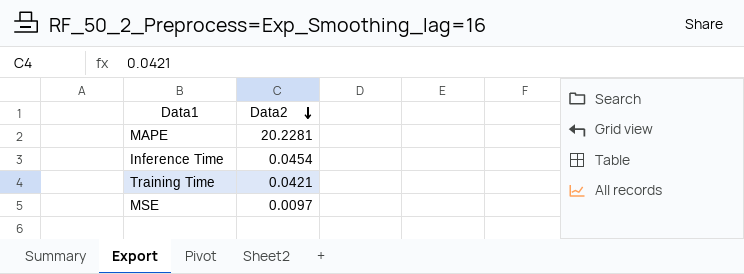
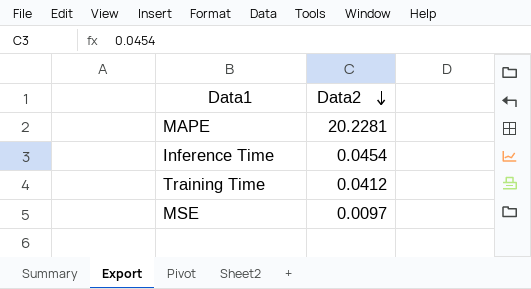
Training Time | Data2: 0.0421 -> 0.0412

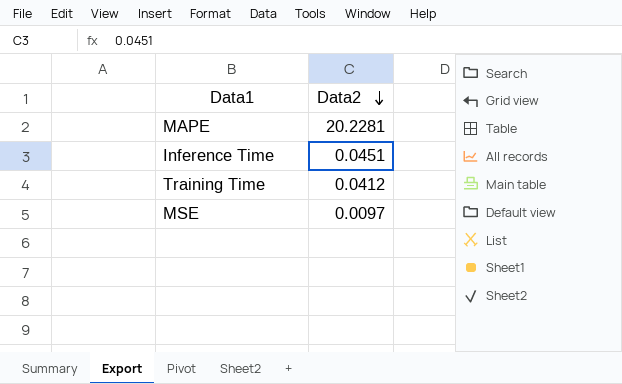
Inference Time | Data2: 0.0454 -> 0.0451

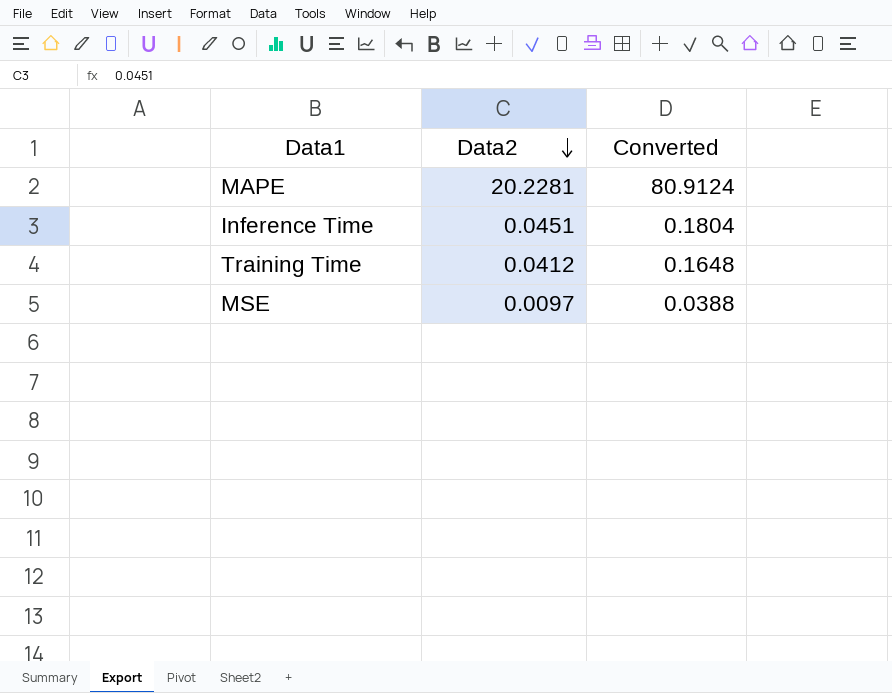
column Converted | formula: none -> [Data2] * 4

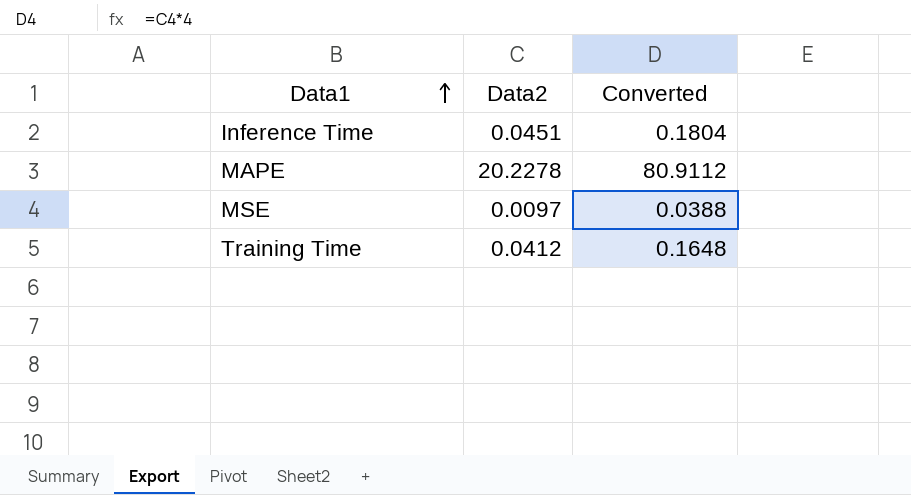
row order: Data2 descending -> Data1 ascending
MAPE | Data2: 20.2281 -> 20.2278
MAPE | Converted: 80.9124 -> 80.9112

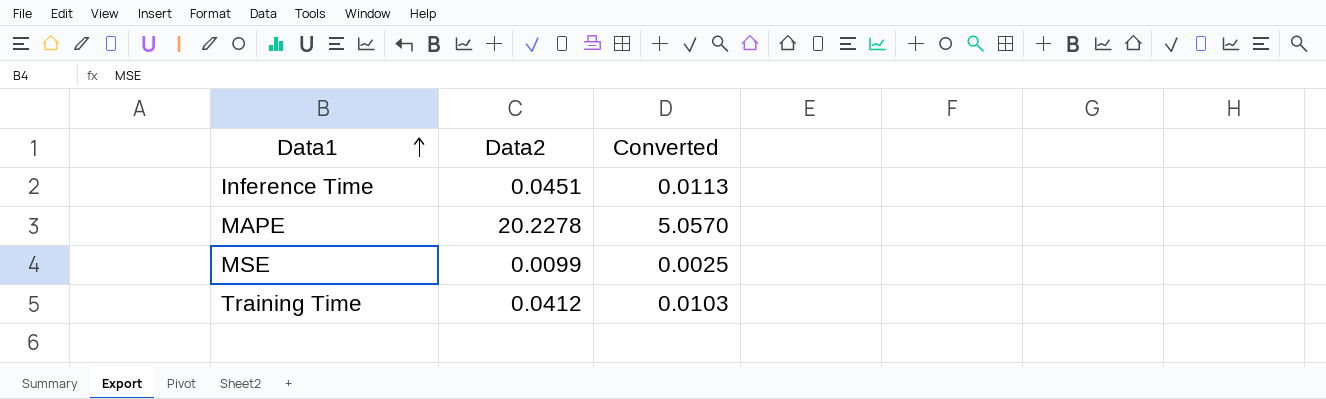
column Converted | formula: [Data2] * 4 -> [Data2] * 0.25
MSE | Data2: 0.0097 -> 0.0099

